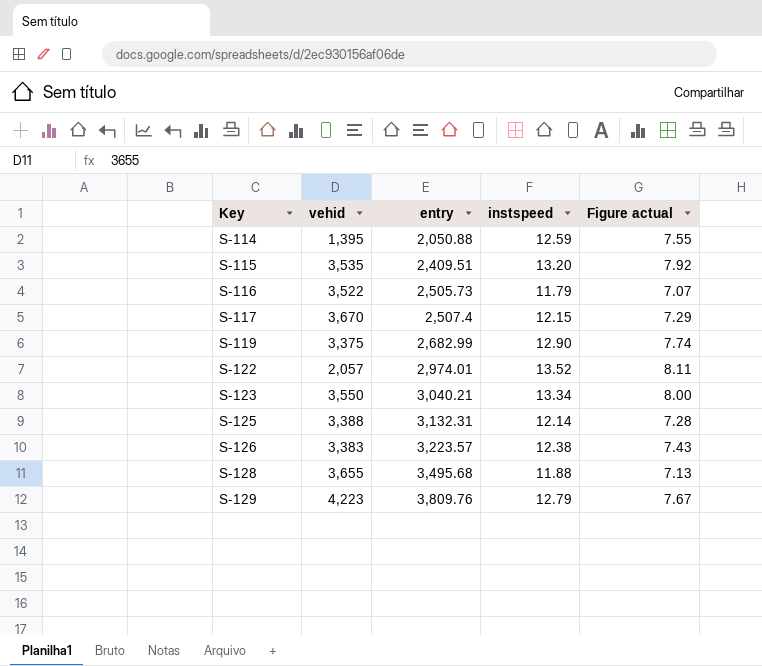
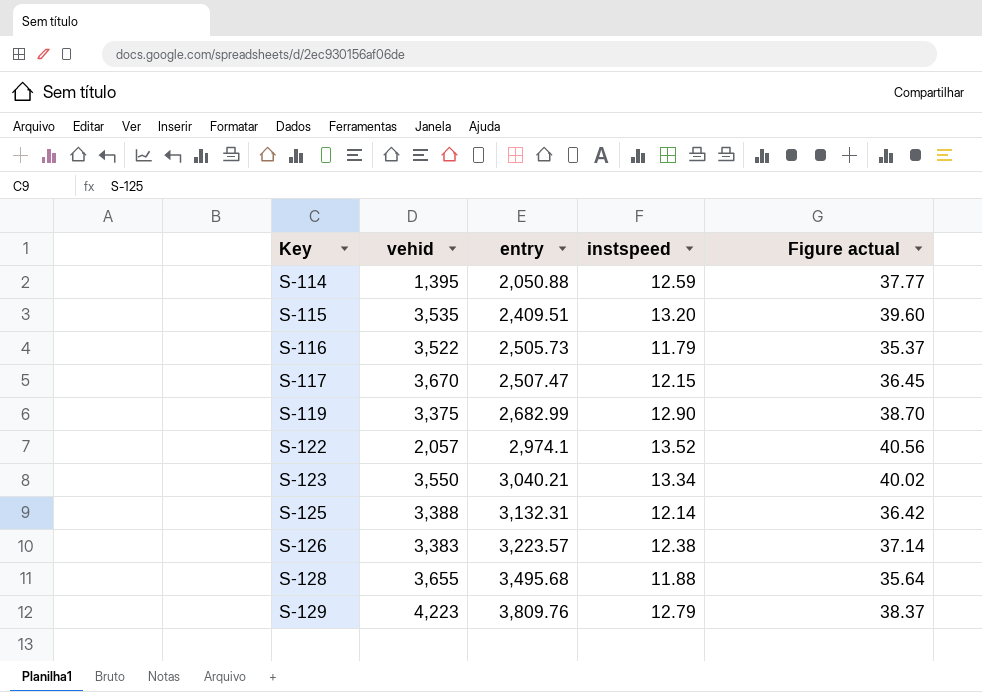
column Figure actual | formula: [instspeed] * 0.6 -> [instspeed] * 3
S-117 | entry: 2,507.4 -> 2,507.47
S-122 | entry: 2,974.01 -> 2,974.1

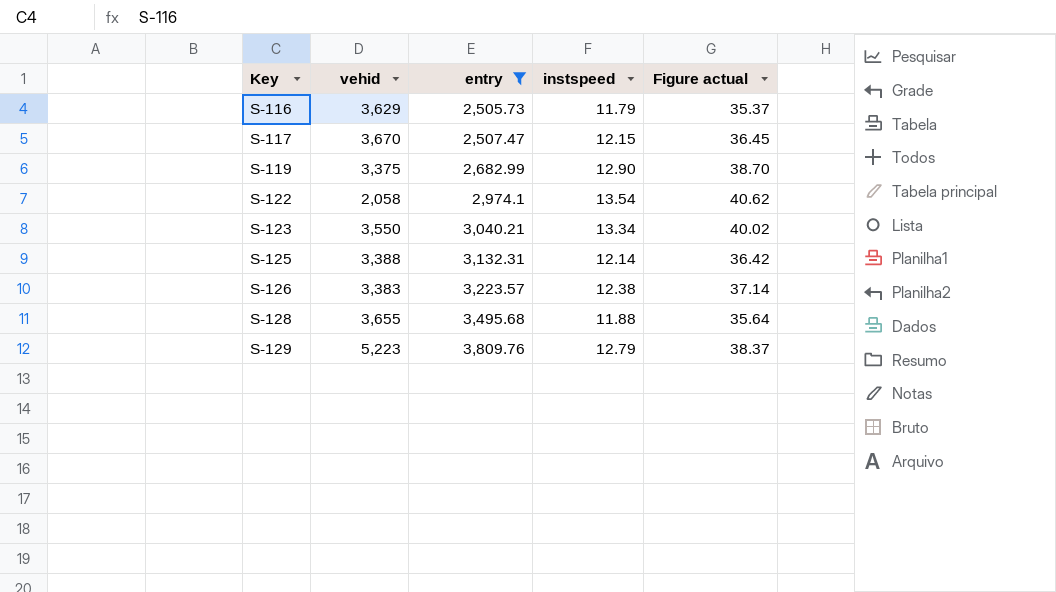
filter: none -> entry >= 2,505.73
S-116 | vehid: 3,522 -> 3,629
S-122 | vehid: 2,057 -> 2,058
S-122 | instspeed: 13.52 -> 13.54
S-122 | Figure actual: 40.56 -> 40.62
S-129 | vehid: 4,223 -> 5,223

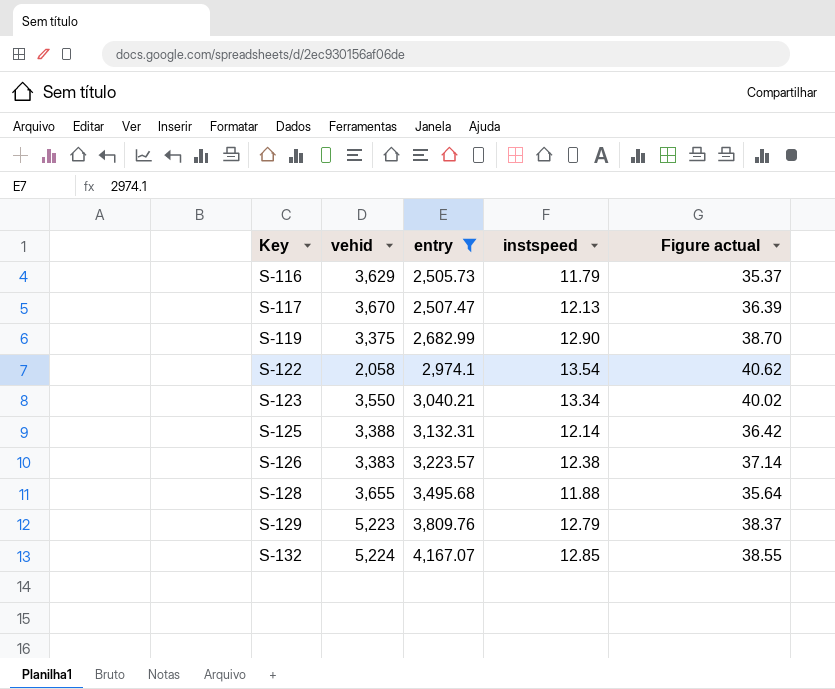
S-117 | instspeed: 12.15 -> 12.13
S-117 | Figure actual: 36.45 -> 36.39
row S-132: none -> 5,224 | 4,167.07 | 12.85 | 38.55

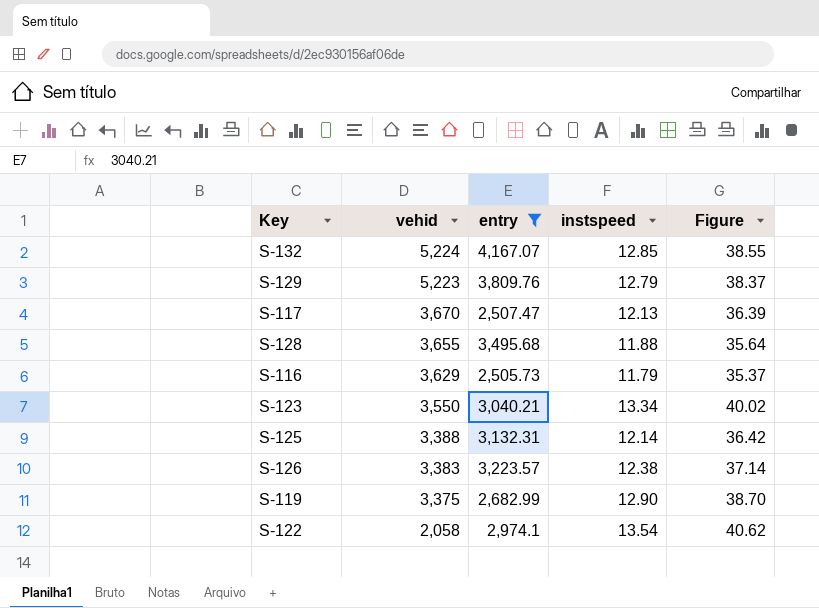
row order: Key ascending -> vehid descending
column name: Figure actual -> Figure

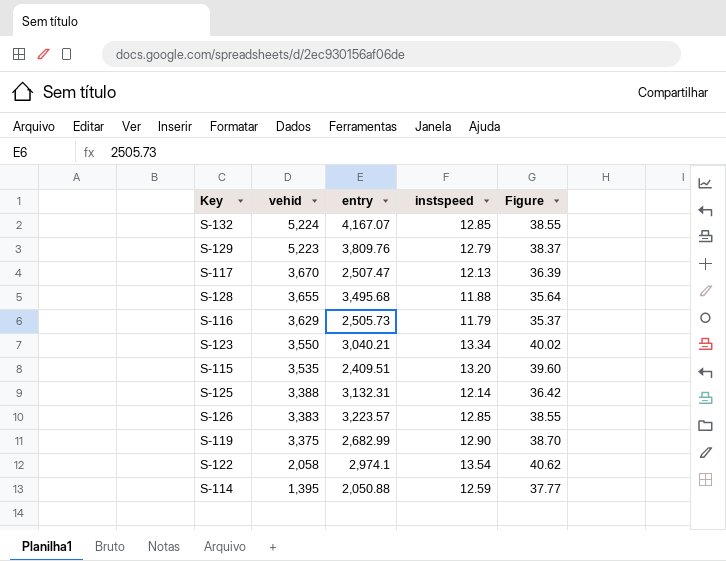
filter: entry >= 2,505.73 -> none
S-126 | instspeed: 12.38 -> 12.85
S-126 | Figure: 37.14 -> 38.55

